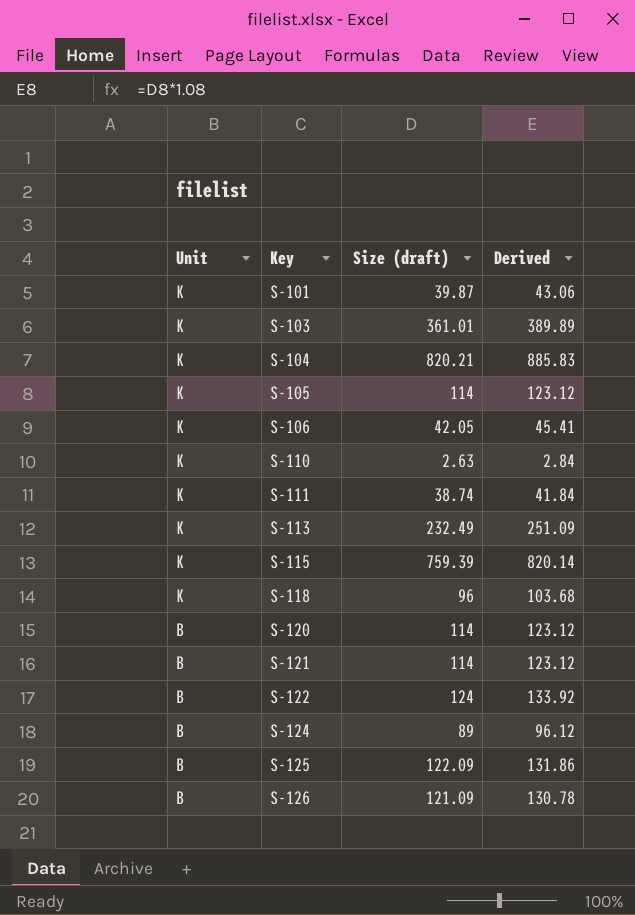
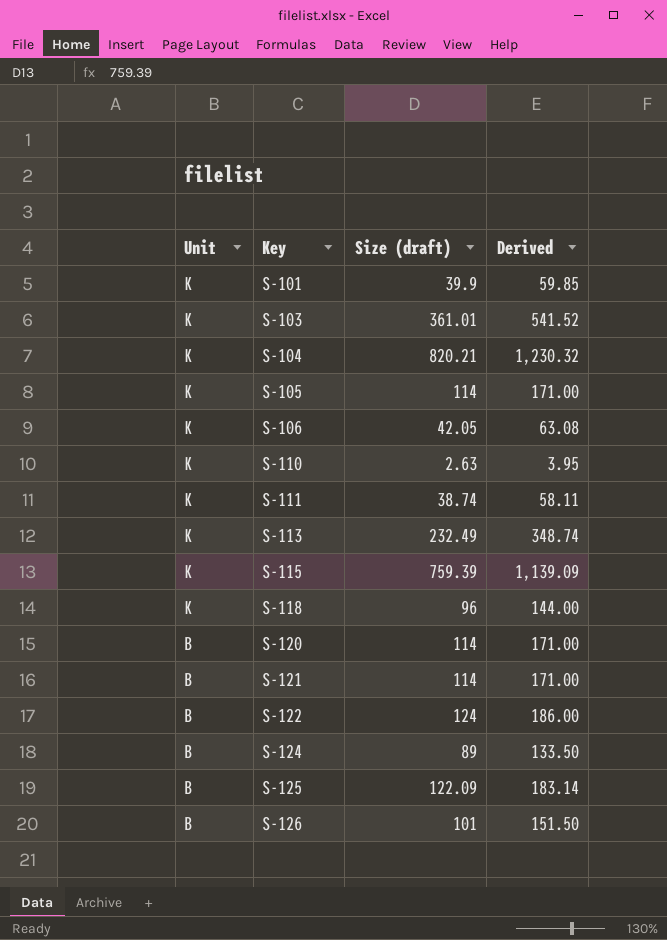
column Derived | formula: [Size (draft)] * 1.08 -> [Size (draft)] * 1.5
S-101 | Size (draft): 39.87 -> 39.9
S-126 | Size (draft): 121.09 -> 101

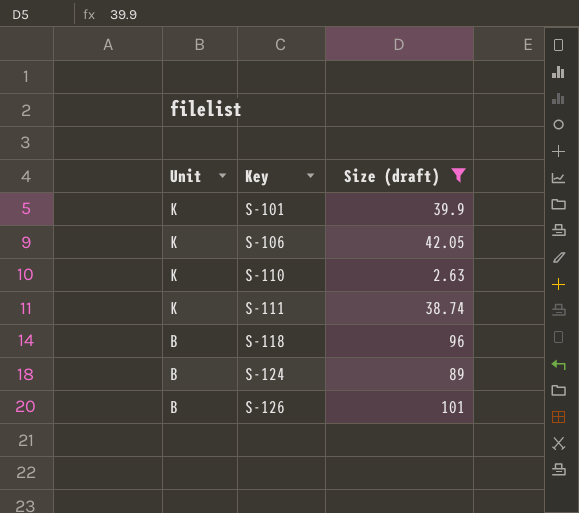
filter: none -> Size (draft) <= 101
column Derived | formula: [Size (draft)] * 1.5 -> none
S-118 | Unit: K -> B

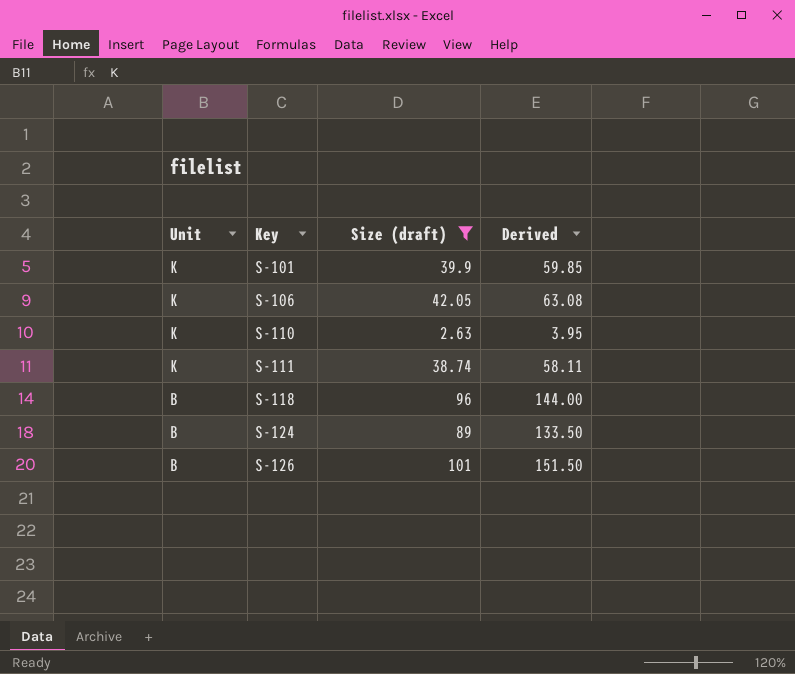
column Derived | formula: none -> [Size (draft)] * 1.5

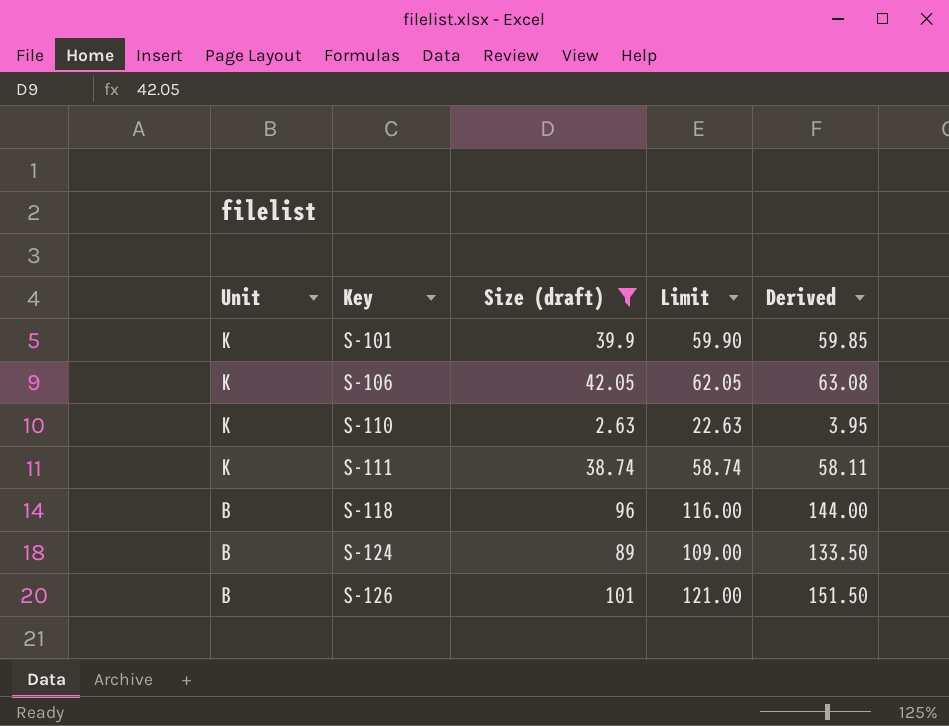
column Limit | formula: none -> [Size (draft)] + 20

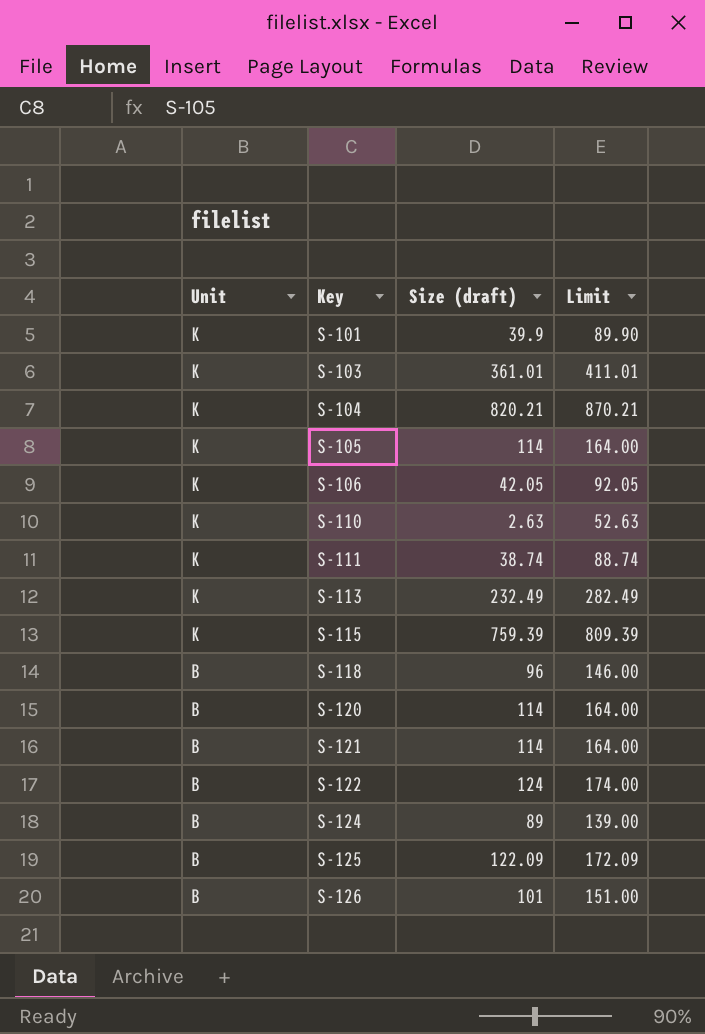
filter: Size (draft) <= 101 -> none
column Derived | formula: [Size (draft)] * 1.5 -> none
column Limit | formula: [Size (draft)] + 20 -> [Size (draft)] + 50

